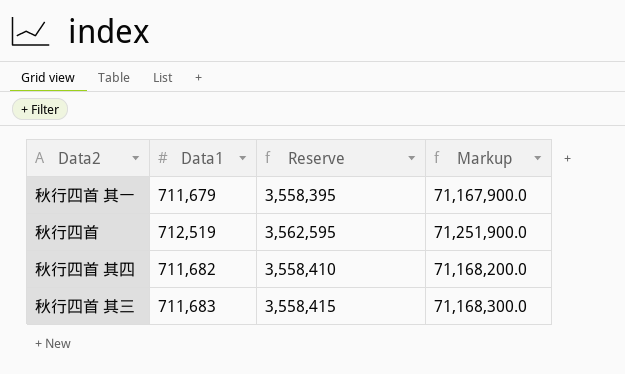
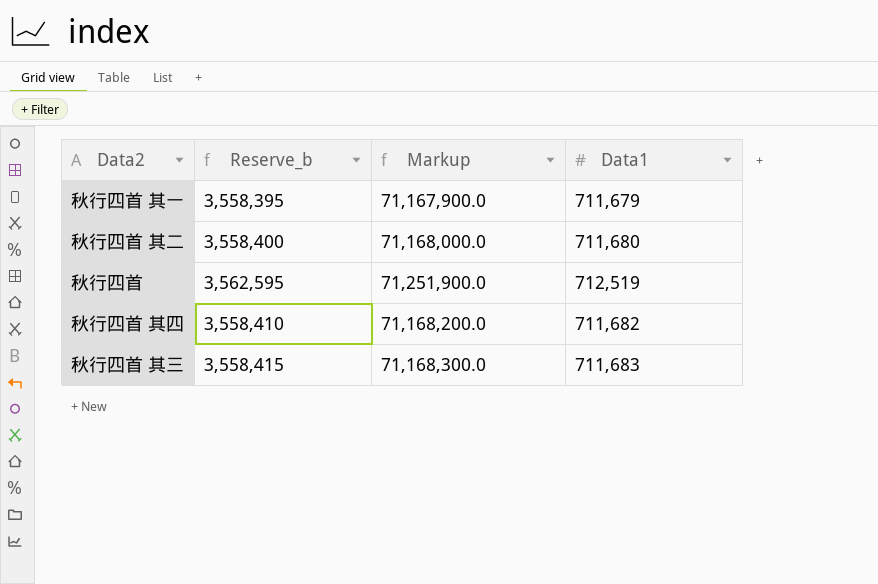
column name: Reserve -> Reserve_b
column Data1 | position: 2 -> 4
row 秋行四首 其二: none -> 3,558,400 | 71,168,000.0 | 711,680

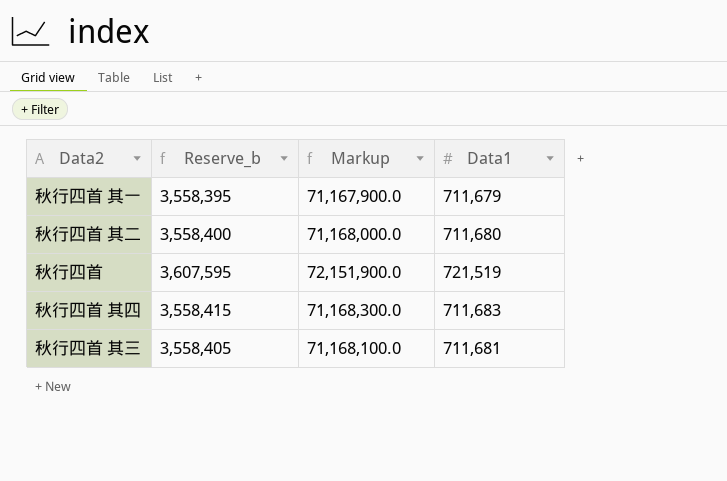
秋行四首 | Reserve_b: 3,562,595 -> 3,607,595
秋行四首 | Markup: 71,251,900.0 -> 72,151,900.0
秋行四首 | Data1: 712,519 -> 721,519
秋行四首 其四 | Reserve_b: 3,558,410 -> 3,558,415
秋行四首 其四 | Markup: 71,168,200.0 -> 71,168,300.0
秋行四首 其四 | Data1: 711,682 -> 711,683
秋行四首 其三 | Reserve_b: 3,558,415 -> 3,558,405
秋行四首 其三 | Markup: 71,168,300.0 -> 71,168,100.0
秋行四首 其三 | Data1: 711,683 -> 711,681

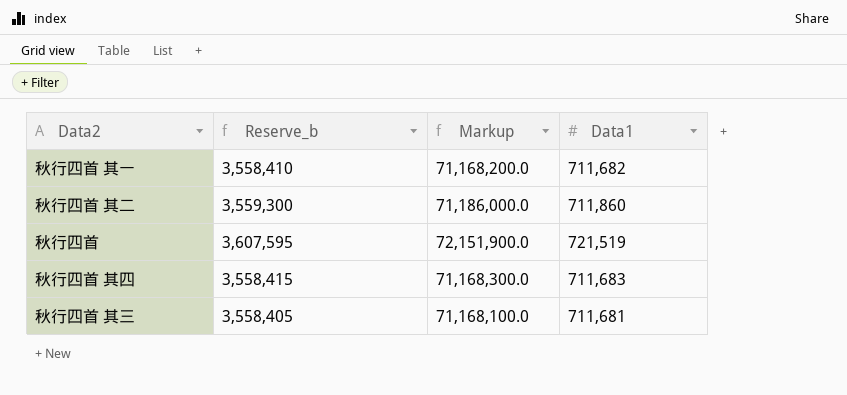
秋行四首 其一 | Reserve_b: 3,558,395 -> 3,558,410
秋行四首 其一 | Markup: 71,167,900.0 -> 71,168,200.0
秋行四首 其一 | Data1: 711,679 -> 711,682
秋行四首 其二 | Reserve_b: 3,558,400 -> 3,559,300
秋行四首 其二 | Markup: 71,168,000.0 -> 71,186,000.0
秋行四首 其二 | Data1: 711,680 -> 711,860

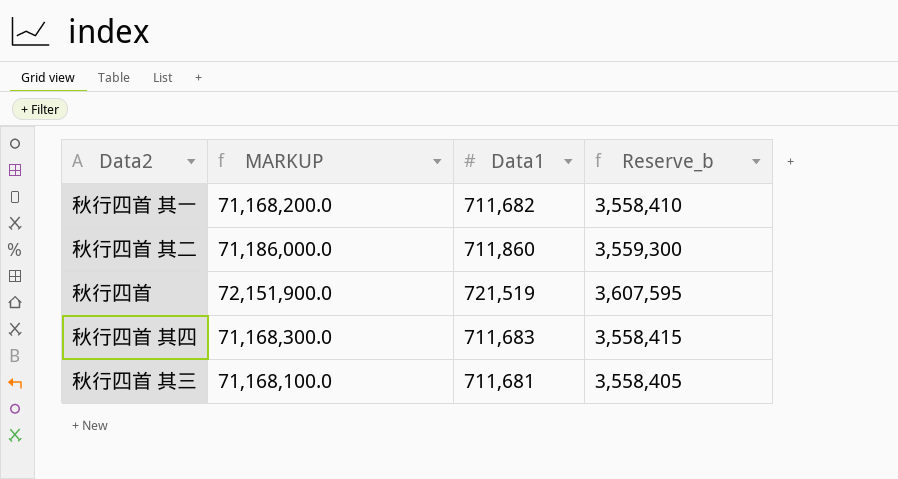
column name: Markup -> MARKUP
column Reserve_b | position: 2 -> 4

